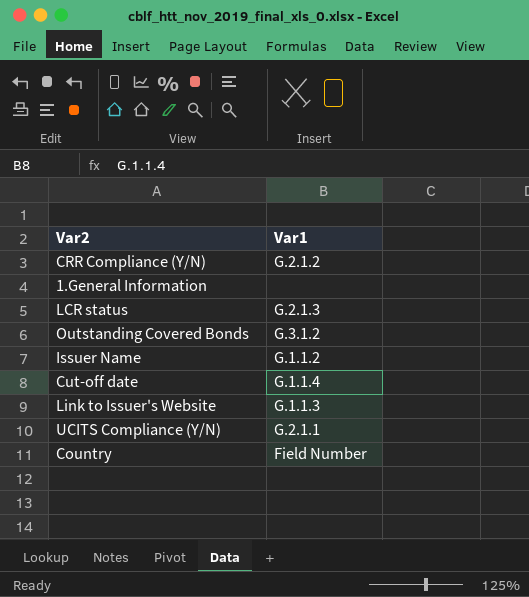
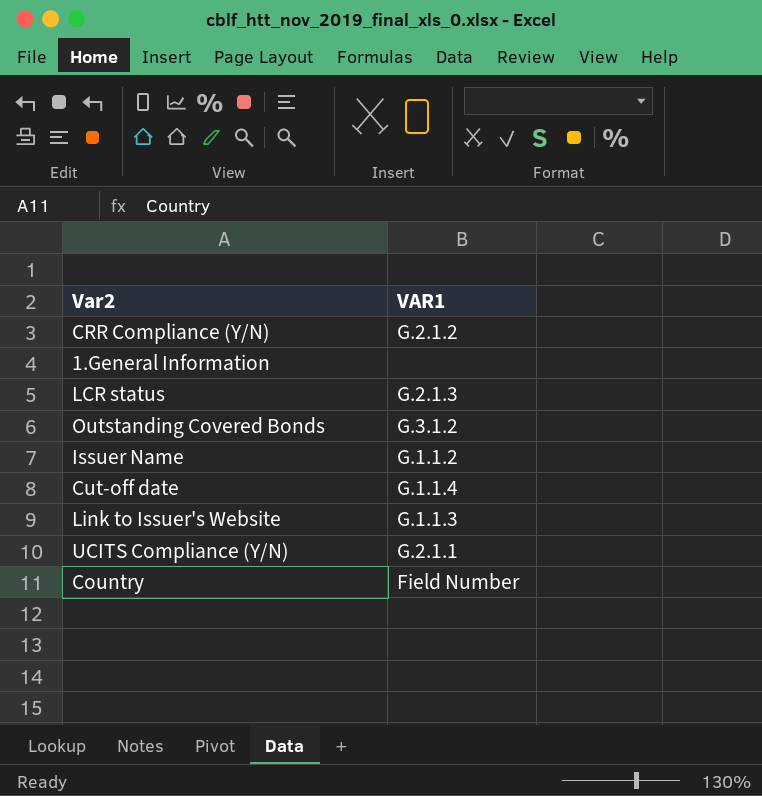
column name: Var1 -> VAR1

